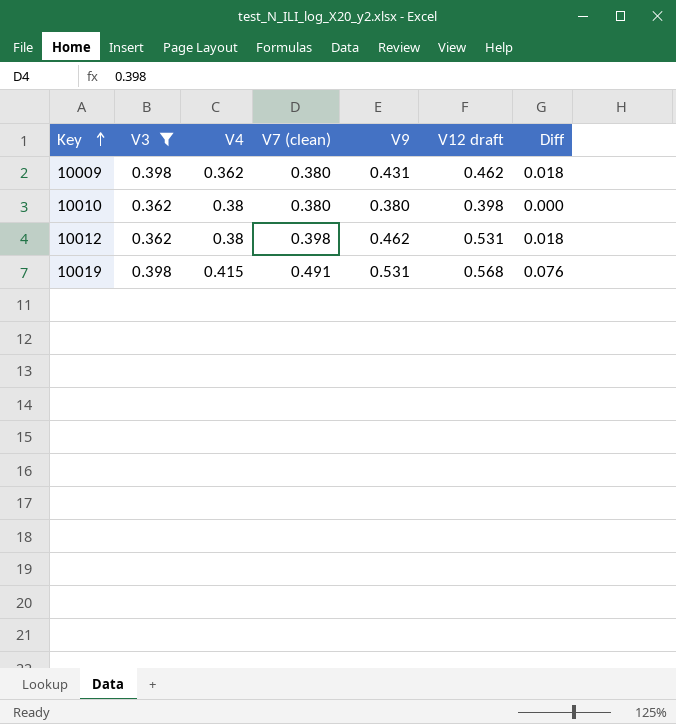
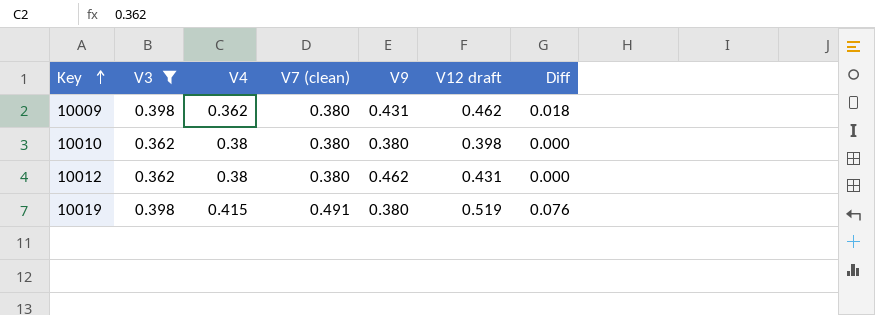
10012 | V7 (clean): 0.398 -> 0.380
10012 | V12 draft: 0.531 -> 0.431
10012 | Diff: 0.018 -> 0.000
10019 | V9: 0.531 -> 0.380
10019 | V12 draft: 0.568 -> 0.519

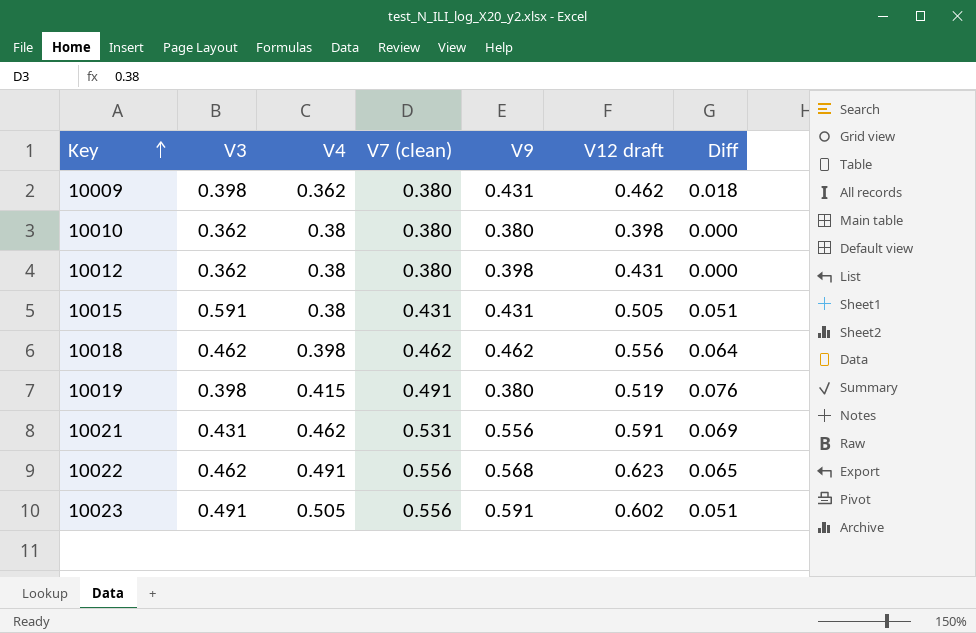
filter: V3 <= 0.398 -> none
10012 | V9: 0.462 -> 0.398

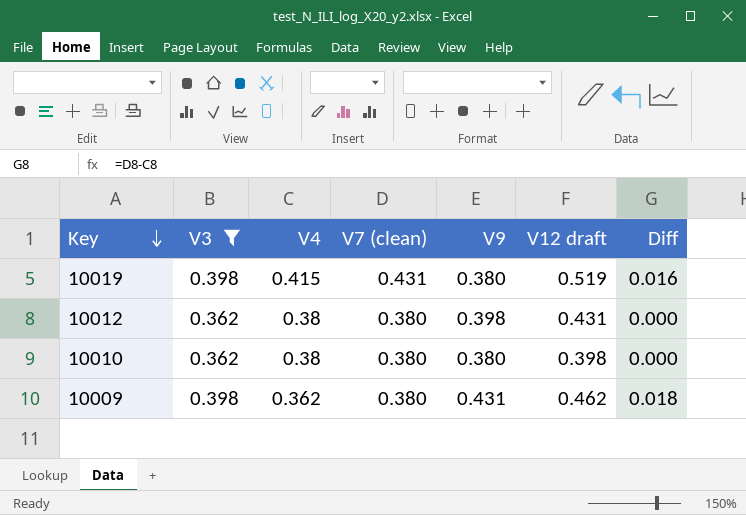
filter: none -> V3 <= 0.398
row order: Key ascending -> Key descending
10019 | V7 (clean): 0.491 -> 0.431
10019 | Diff: 0.076 -> 0.016

